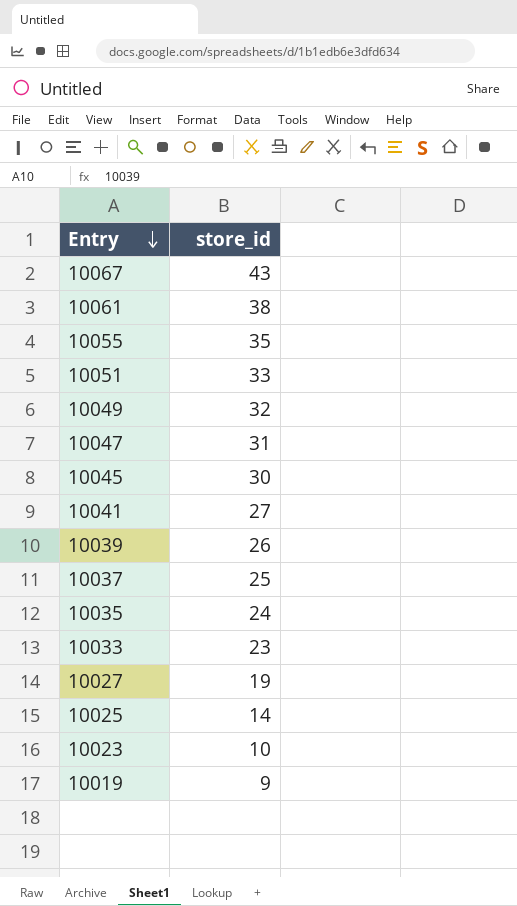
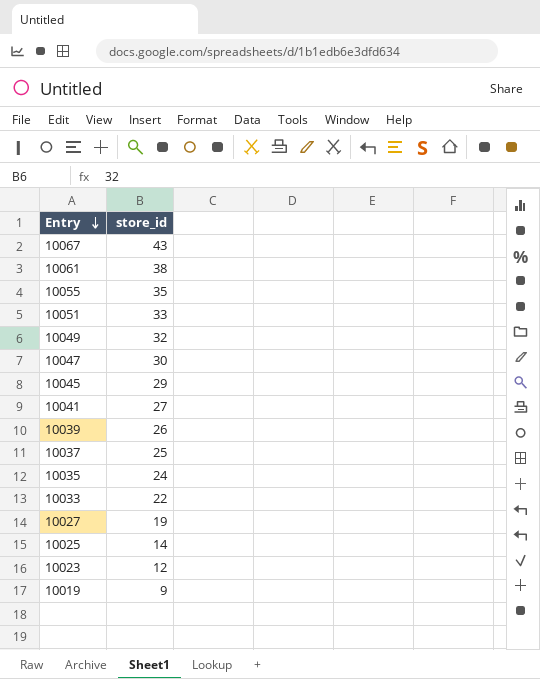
10047 | store_id: 31 -> 30
10045 | store_id: 30 -> 29
10033 | store_id: 23 -> 22
10023 | store_id: 10 -> 12

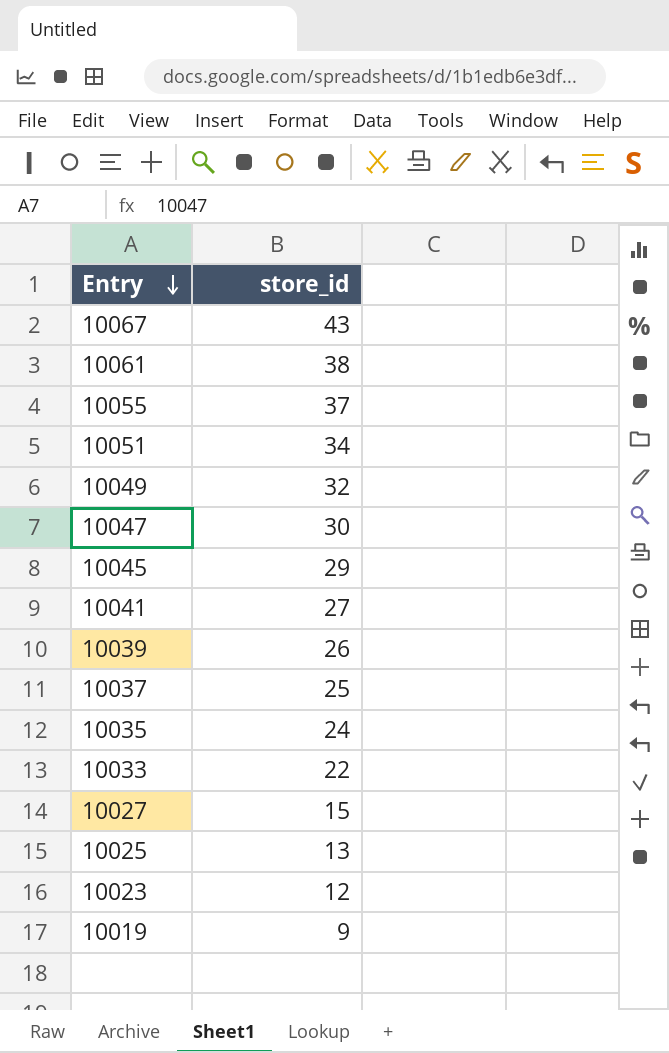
10055 | store_id: 35 -> 37
10051 | store_id: 33 -> 34
10027 | store_id: 19 -> 15
10025 | store_id: 14 -> 13

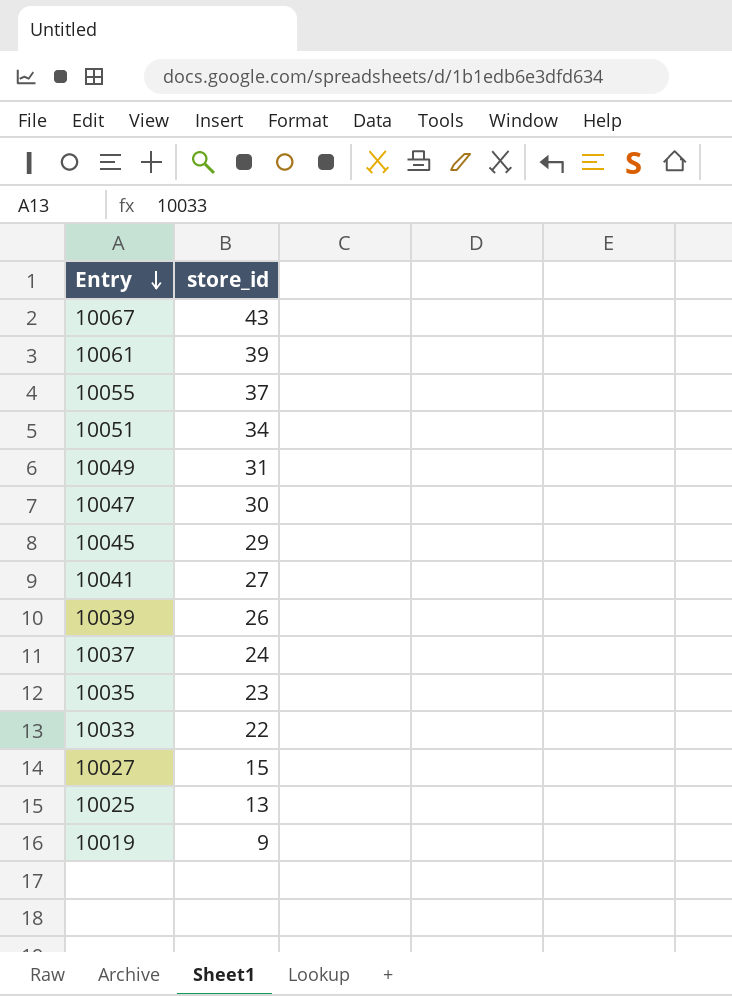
row 10023: 12 -> none
10061 | store_id: 38 -> 39
10049 | store_id: 32 -> 31
10037 | store_id: 25 -> 24
10035 | store_id: 24 -> 23

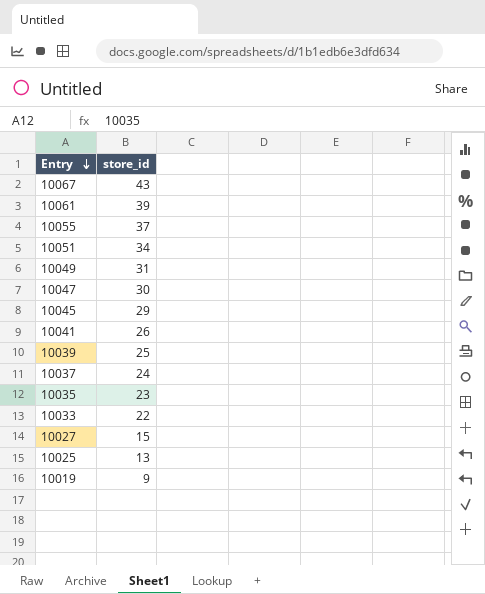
10041 | store_id: 27 -> 26
10039 | store_id: 26 -> 25

